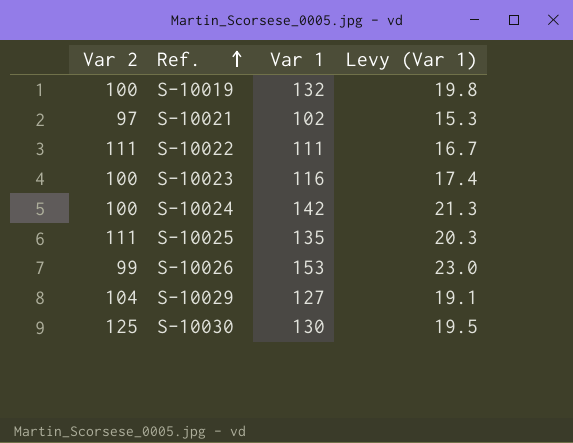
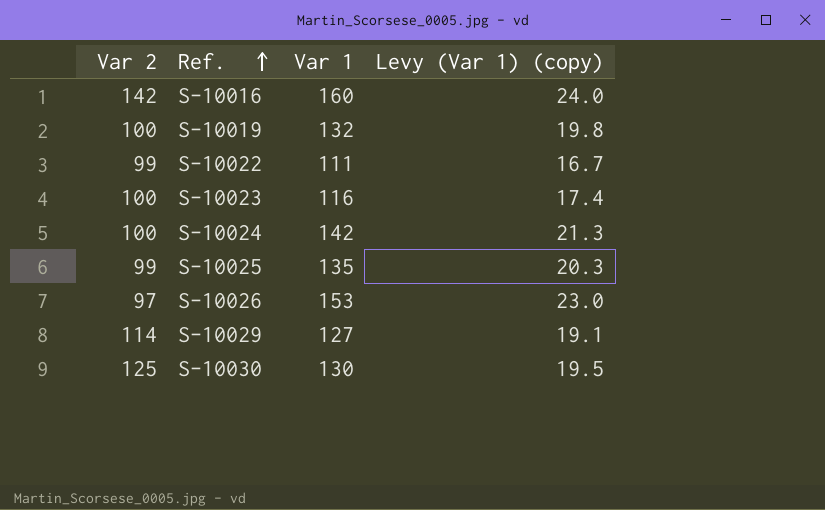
column name: Levy (Var 1) -> Levy (Var 1) (copy)
row S-10021: 97 | 102 | 15.3 -> none
row S-10016: none -> 142 | 160 | 24.0
S-10022 | Var 2: 111 -> 99
S-10025 | Var 2: 111 -> 99
S-10026 | Var 2: 99 -> 97
S-10029 | Var 2: 104 -> 114

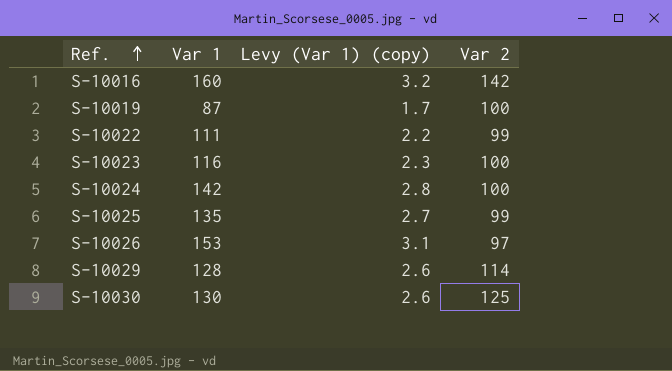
column Levy (Var 1) (copy) | formula: [Var 1] * 0.15 -> [Var 1] * 0.02
column Var 2 | position: 1 -> 4
S-10019 | Var 1: 132 -> 87
S-10029 | Var 1: 127 -> 128

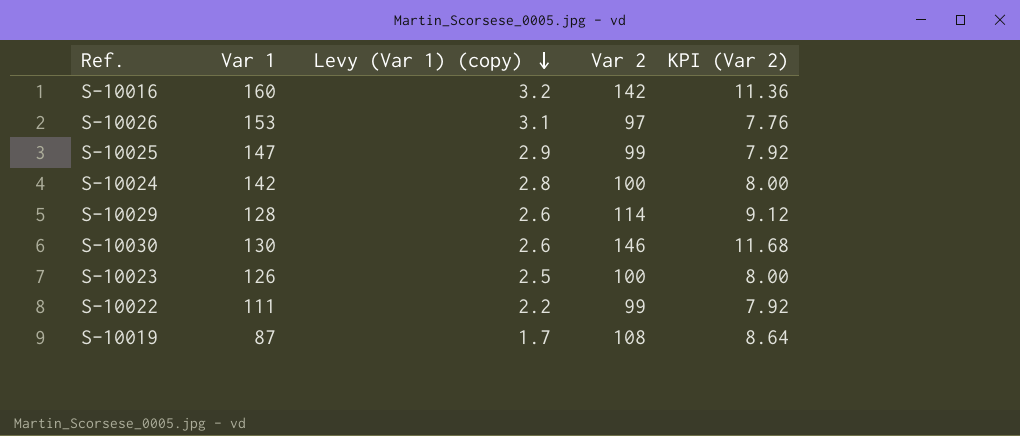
row order: Ref. ascending -> Levy (Var 1) (copy) descending
column KPI (Var 2) | formula: none -> [Var 2] * 0.08
S-10025 | Var 1: 135 -> 147
S-10025 | Levy (Var 1) (copy): 2.7 -> 2.9
S-10030 | Var 2: 125 -> 146
S-10023 | Var 1: 116 -> 126
S-10023 | Levy (Var 1) (copy): 2.3 -> 2.5
S-10019 | Var 2: 100 -> 108

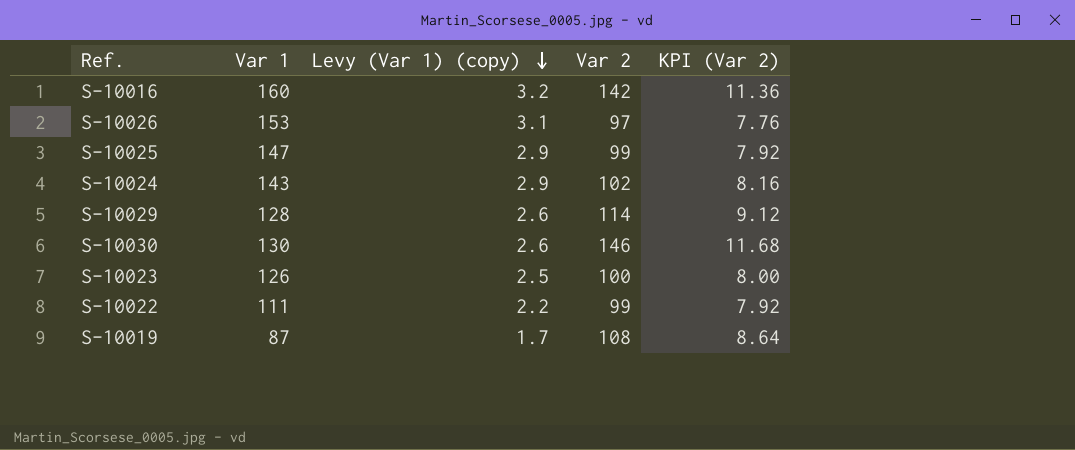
S-10024 | Var 1: 142 -> 143
S-10024 | Levy (Var 1) (copy): 2.8 -> 2.9
S-10024 | Var 2: 100 -> 102
S-10024 | KPI (Var 2): 8.00 -> 8.16

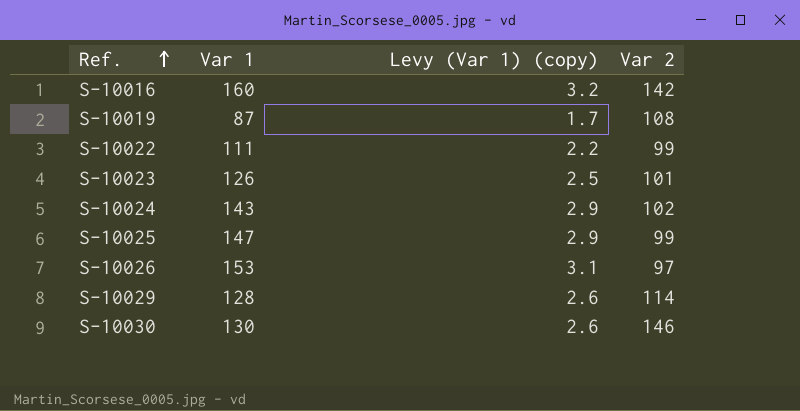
row order: Levy (Var 1) (copy) descending -> Ref. ascending
column KPI (Var 2) | formula: [Var 2] * 0.08 -> none
S-10023 | Var 2: 100 -> 101

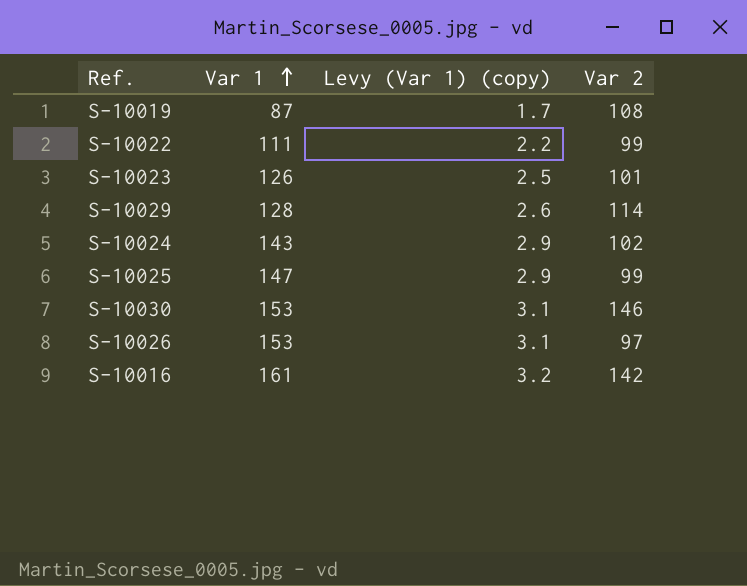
row order: Ref. ascending -> Var 1 ascending
S-10030 | Var 1: 130 -> 153
S-10030 | Levy (Var 1) (copy): 2.6 -> 3.1
S-10016 | Var 1: 160 -> 161

